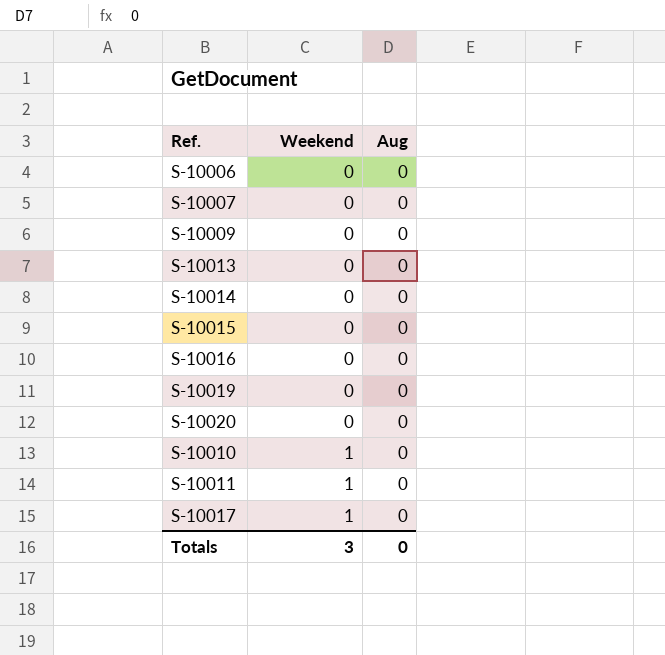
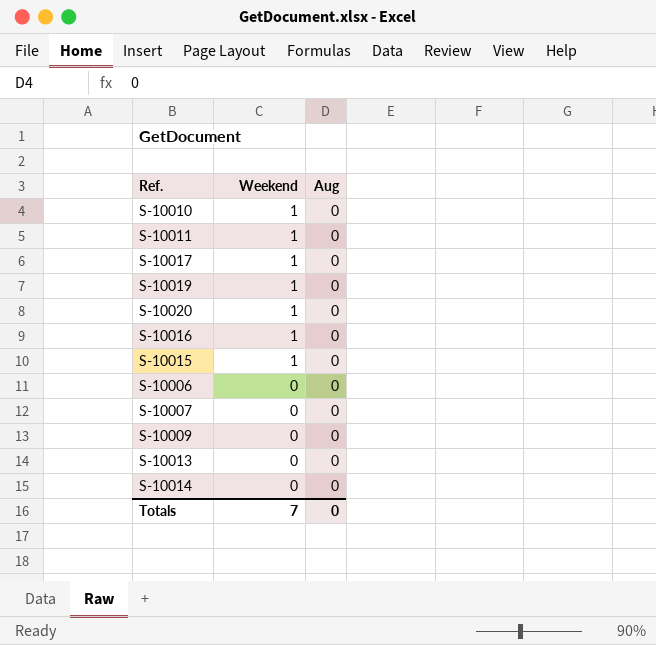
row order: Weekend ascending -> Weekend descending
S-10019 | Weekend: 0 -> 1
S-10020 | Weekend: 0 -> 1
S-10016 | Weekend: 0 -> 1
S-10015 | Weekend: 0 -> 1
Totals | Weekend: 3 -> 7

